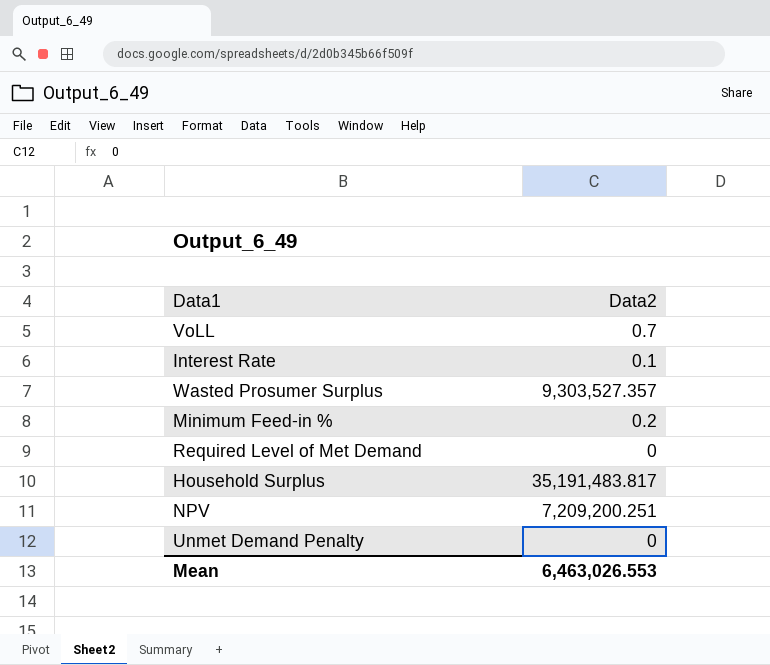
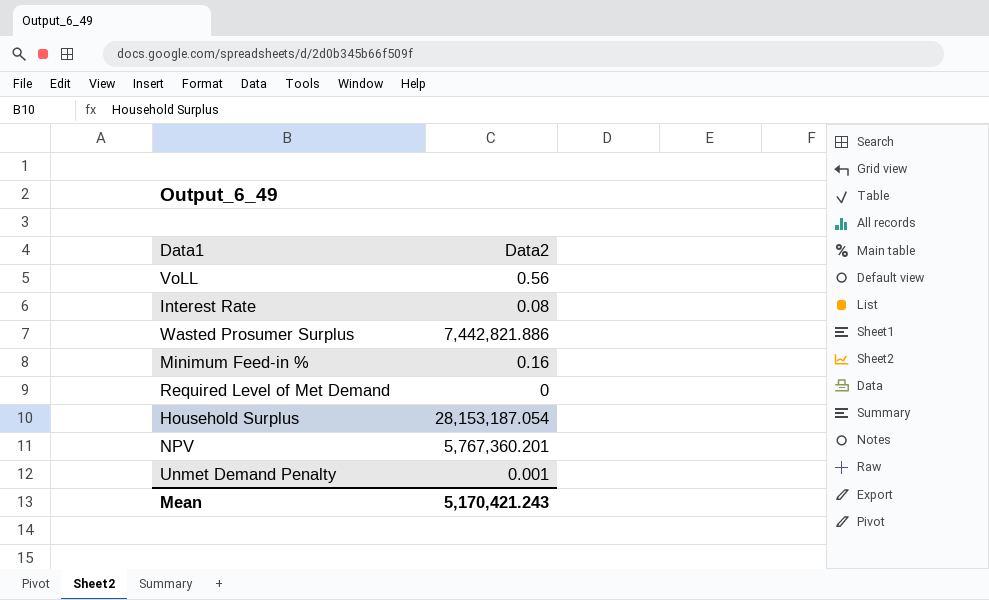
VoLL | Data2: 0.7 -> 0.56
Interest Rate | Data2: 0.1 -> 0.08
Wasted Prosumer Surplus | Data2: 9,303,527.357 -> 7,442,821.886
Minimum Feed-in % | Data2: 0.2 -> 0.16
Household Surplus | Data2: 35,191,483.817 -> 28,153,187.054
NPV | Data2: 7,209,200.251 -> 5,767,360.201
Unmet Demand Penalty | Data2: 0 -> 0.001
Mean | Data2: 6,463,026.553 -> 5,170,421.243

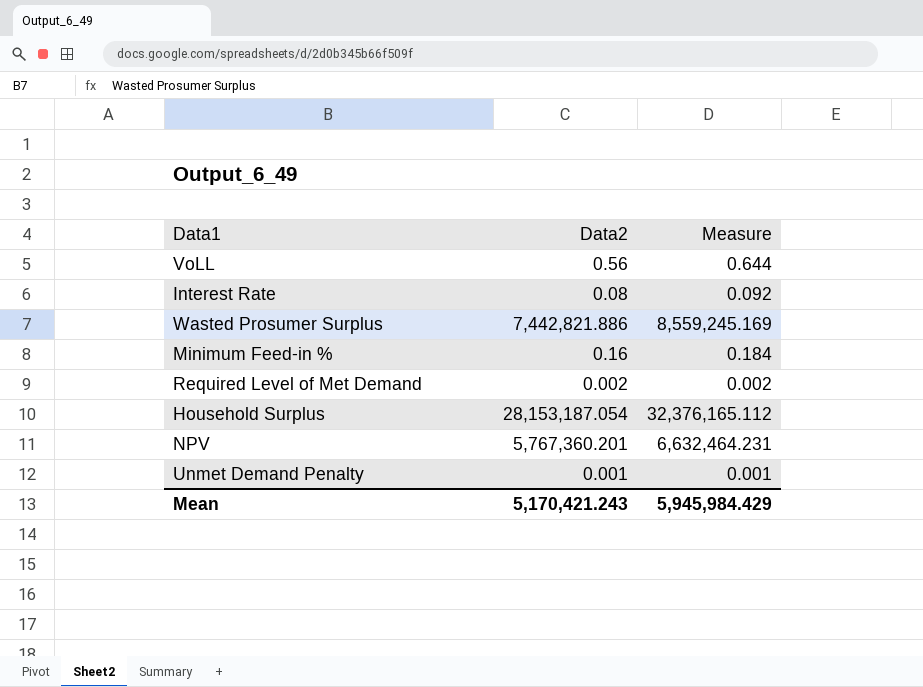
column Measure | formula: none -> [Data2] * 1.15
Required Level of Met Demand | Data2: 0 -> 0.002

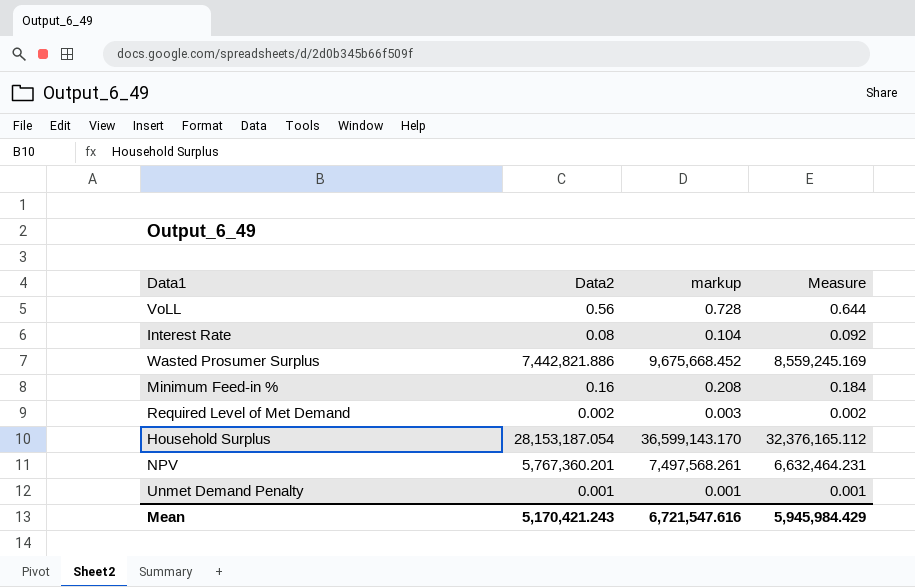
column markup | formula: none -> [Data2] * 1.3

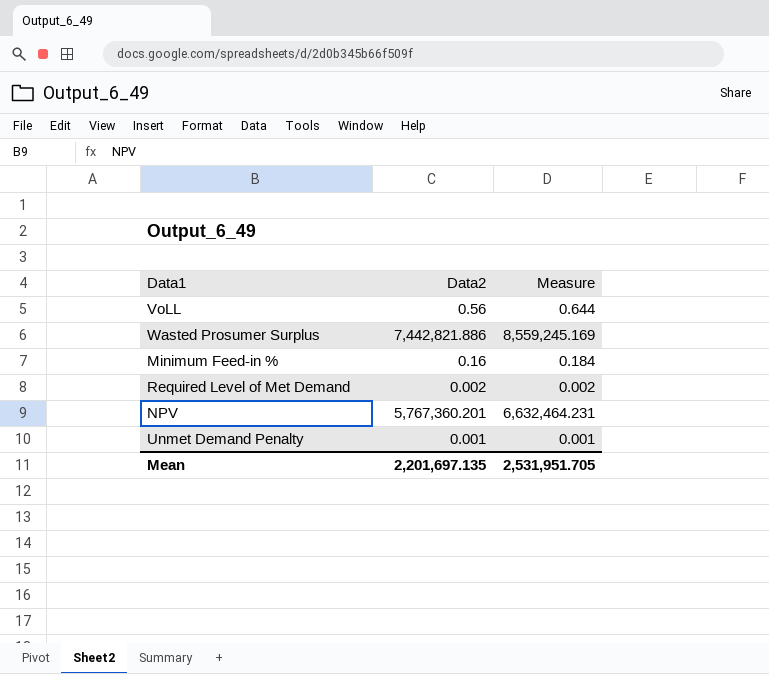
column markup | formula: [Data2] * 1.3 -> none
row Interest Rate: 0.08 | 0.104 | 0.092 -> none
row Household Surplus: 28,153,187.054 | 36,599,143.170 | 32,376,165.112 -> none
Mean | Data2: 5,170,421.243 -> 2,201,697.135
Mean | Measure: 5,945,984.429 -> 2,531,951.705

